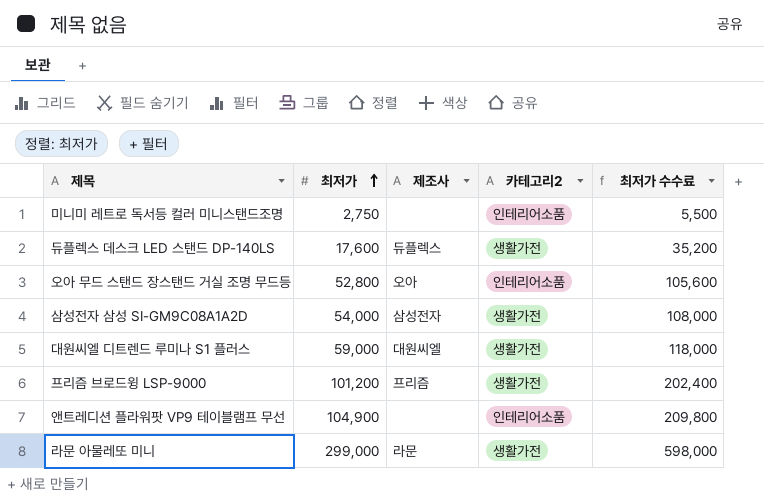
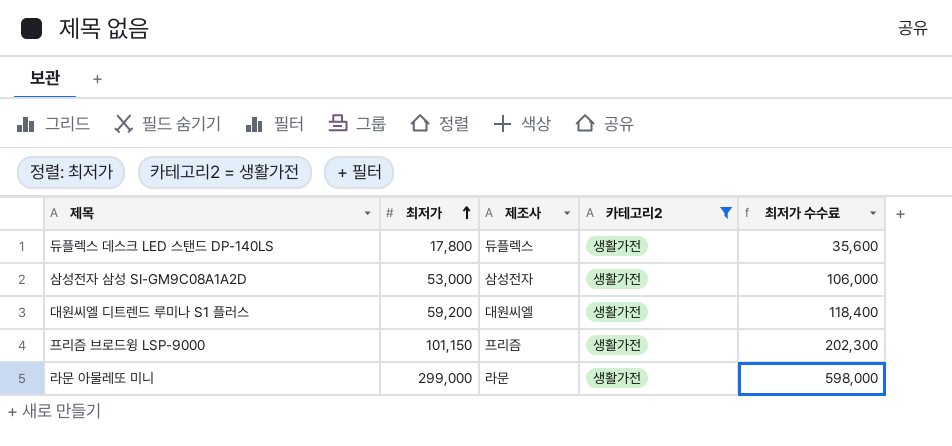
filter: none -> 카테고리2 = 생활가전
듀플렉스 데스크 LED 스탠드 DP-140LS | 최저가: 17,600 -> 17,800
듀플렉스 데스크 LED 스탠드 DP-140LS | 최저가 수수료: 35,200 -> 35,600
삼성전자 삼성 SI-GM9C08A1A2D | 최저가: 54,000 -> 53,000
삼성전자 삼성 SI-GM9C08A1A2D | 최저가 수수료: 108,000 -> 106,000
대원씨엘 디트렌드 루미나 S1 플러스 | 최저가: 59,000 -> 59,200
대원씨엘 디트렌드 루미나 S1 플러스 | 최저가 수수료: 118,000 -> 118,400
프리즘 브로드윙 LSP-9000 | 최저가: 101,200 -> 101,150
프리즘 브로드윙 LSP-9000 | 최저가 수수료: 202,400 -> 202,300

